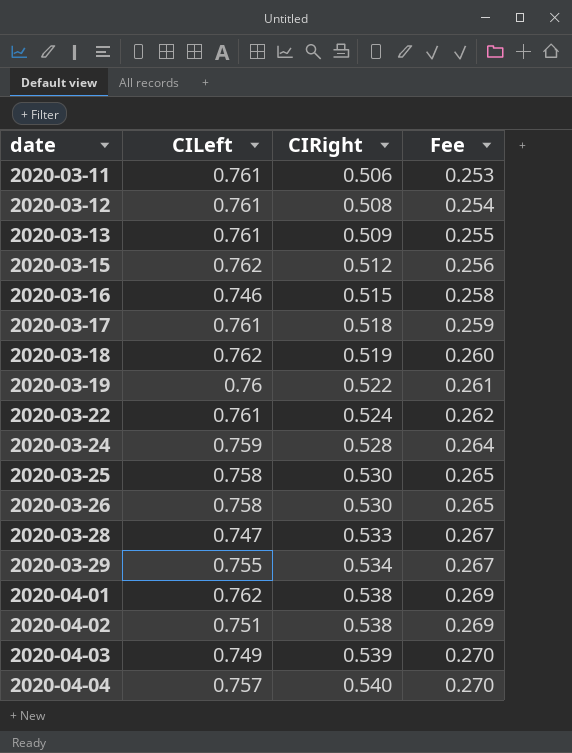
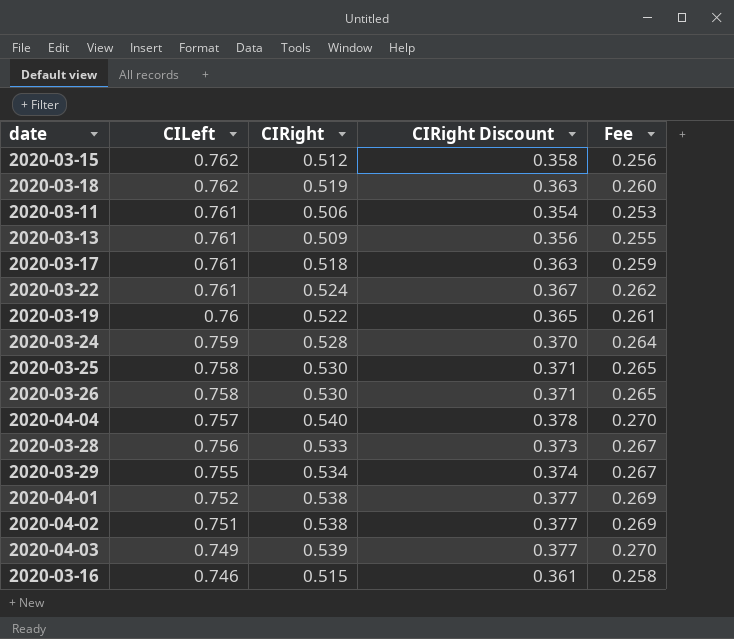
row order: date ascending -> CILeft descending
column CIRight Discount | formula: none -> [CIRight] * 0.7
row 2020-03-12: 0.761 | 0.508 | 0.254 -> none
2020-03-28 | CILeft: 0.747 -> 0.756
2020-04-01 | CILeft: 0.762 -> 0.752

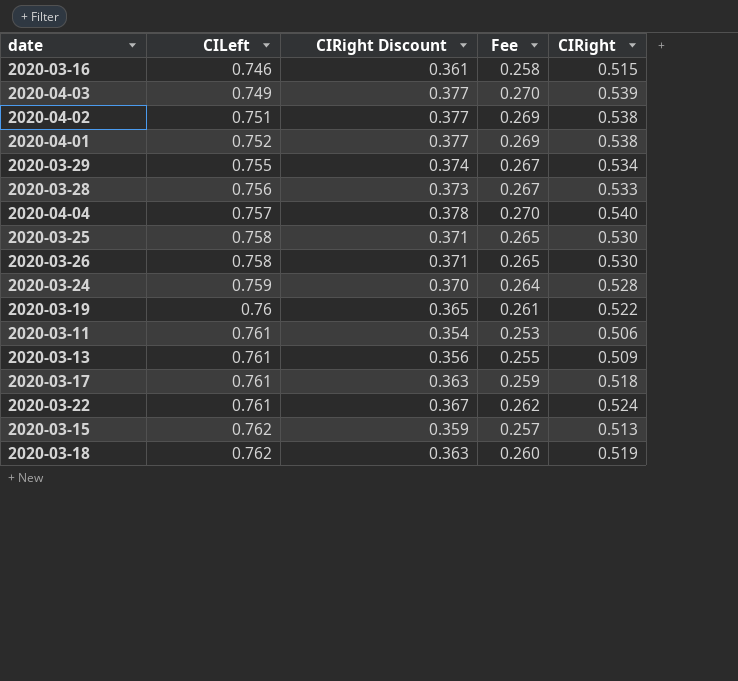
row order: CILeft descending -> CILeft ascending
column CIRight | position: 3 -> 5
2020-03-15 | CIRight Discount: 0.358 -> 0.359
2020-03-15 | Fee: 0.256 -> 0.257
2020-03-15 | CIRight: 0.512 -> 0.513

